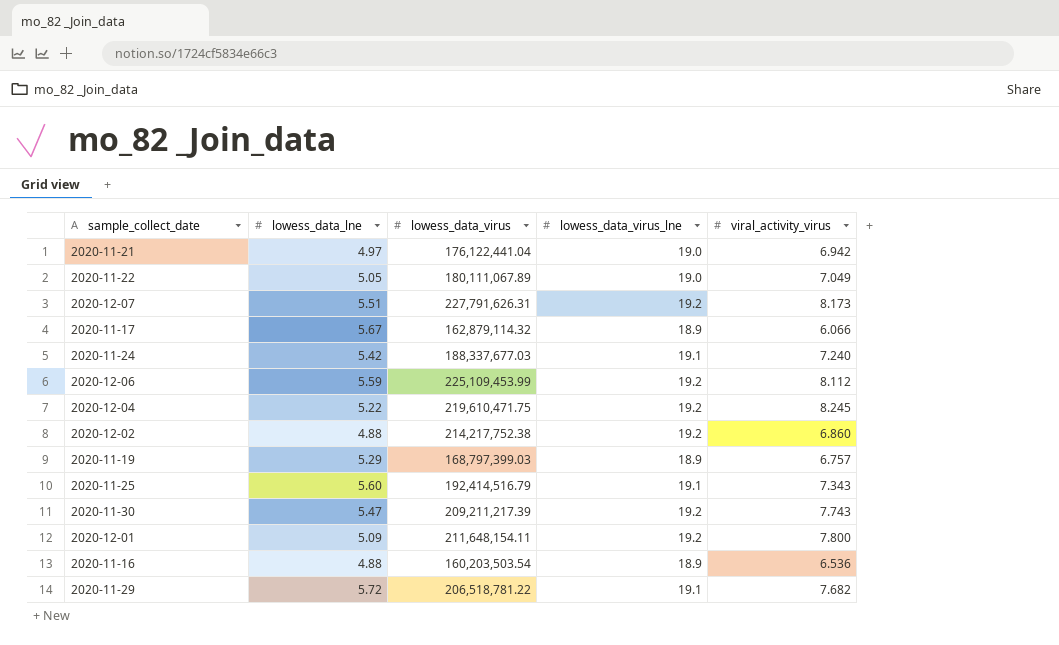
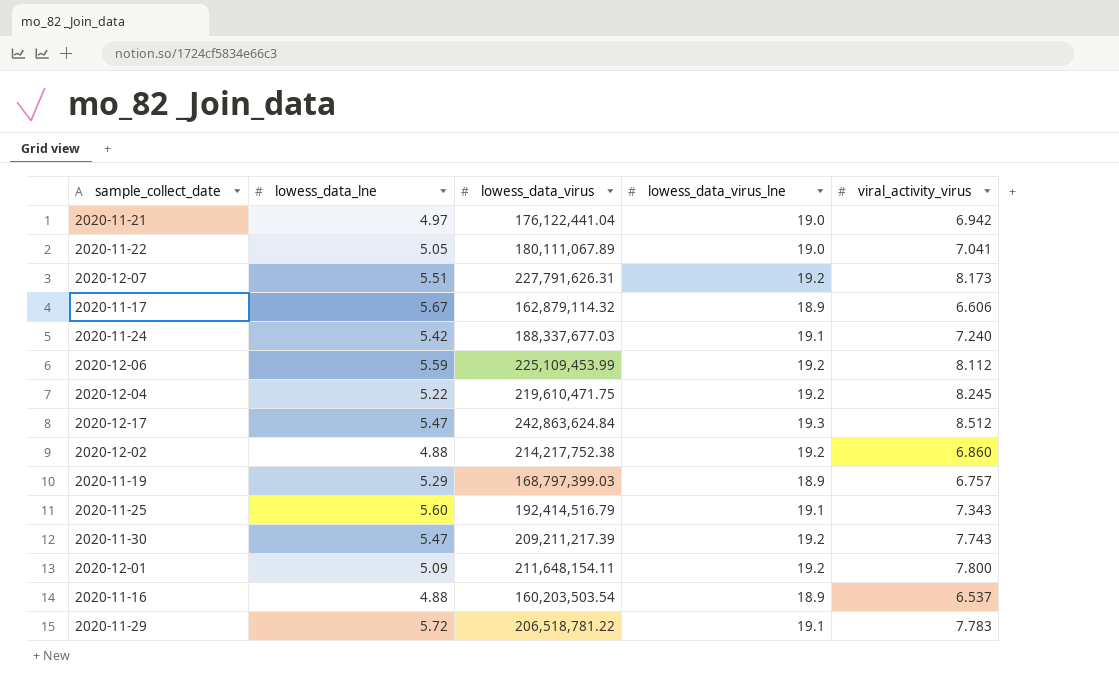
2020-11-22 | viral_activity_virus: 7.049 -> 7.041
2020-11-17 | viral_activity_virus: 6.066 -> 6.606
row 2020-12-17: none -> 5.47 | 242,863,624.84 | 19.3 | 8.512
2020-11-16 | viral_activity_virus: 6.536 -> 6.537
2020-11-29 | viral_activity_virus: 7.682 -> 7.783

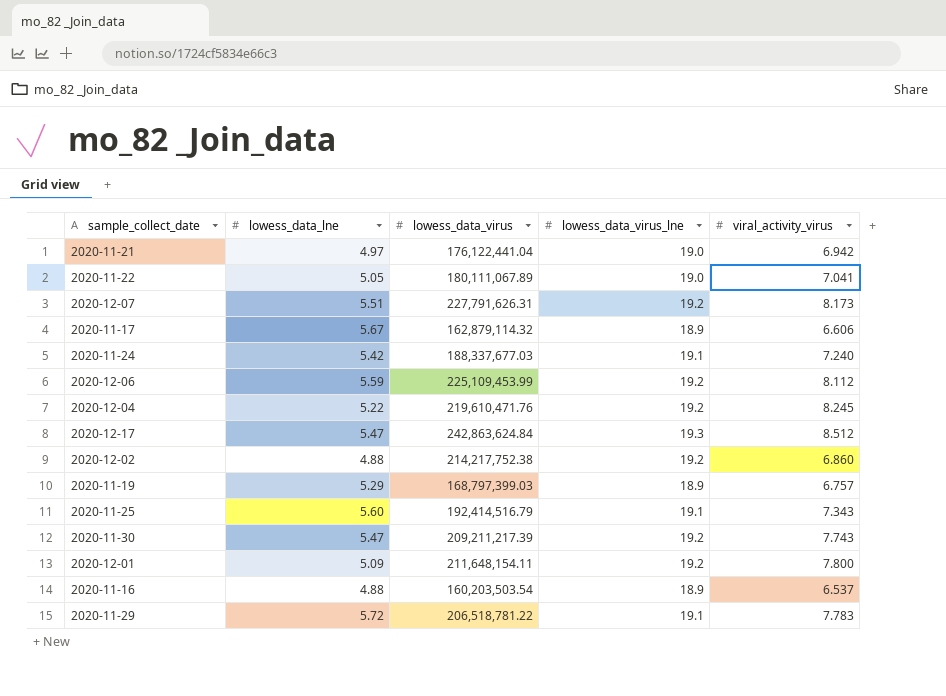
2020-12-04 | lowess_data_virus: 219,610,471.75 -> 219,610,471.76

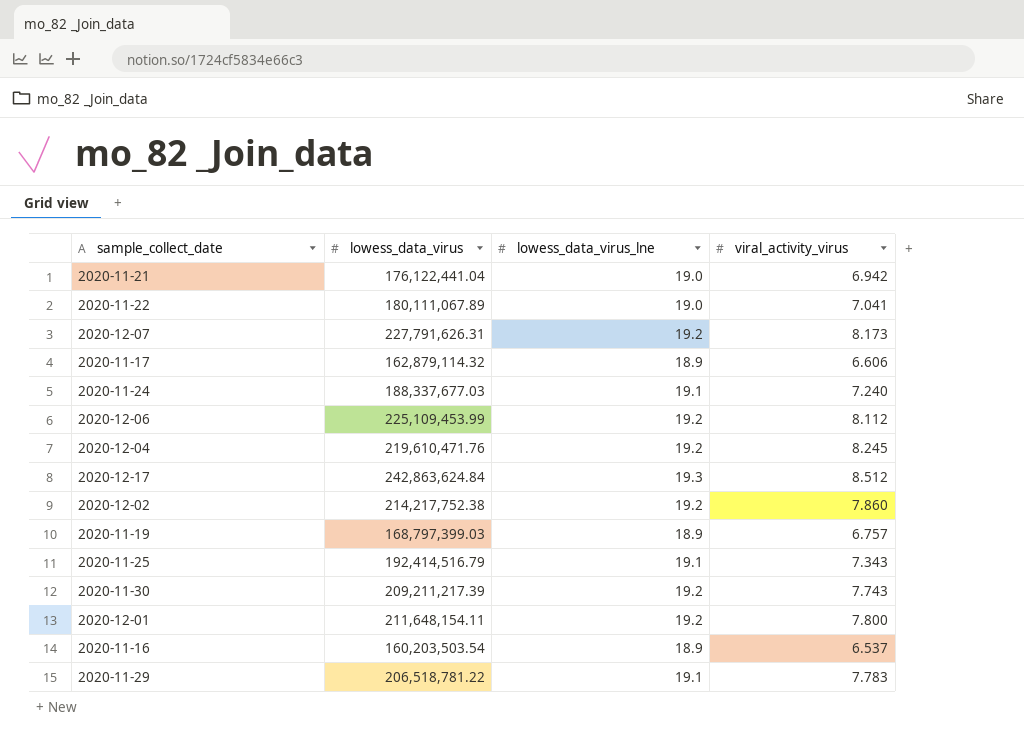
column lowess_data_lne | position: 2 -> none
2020-12-02 | viral_activity_virus: 6.860 -> 7.860

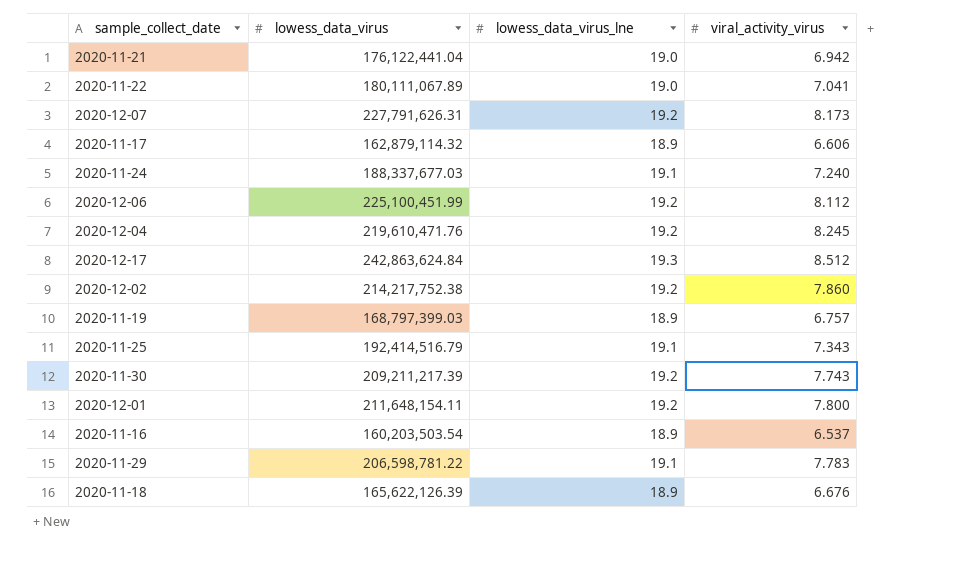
2020-12-06 | lowess_data_virus: 225,109,453.99 -> 225,100,451.99
2020-11-29 | lowess_data_virus: 206,518,781.22 -> 206,598,781.22
row 2020-11-18: none -> 165,622,126.39 | 18.9 | 6.676

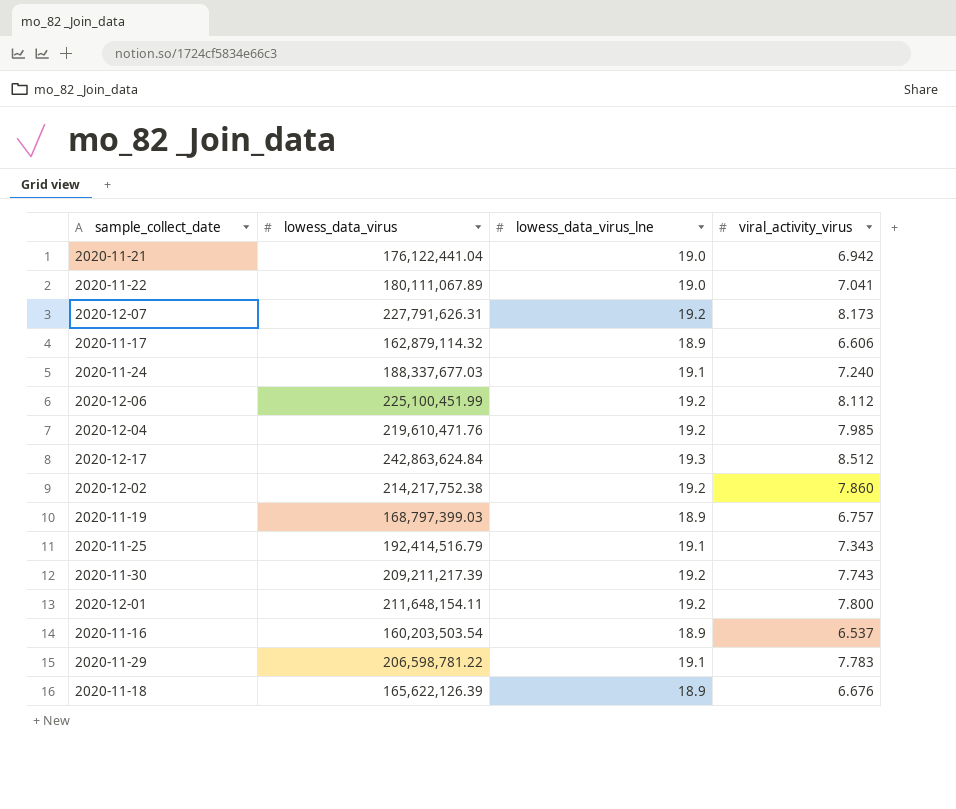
2020-12-04 | viral_activity_virus: 8.245 -> 7.985

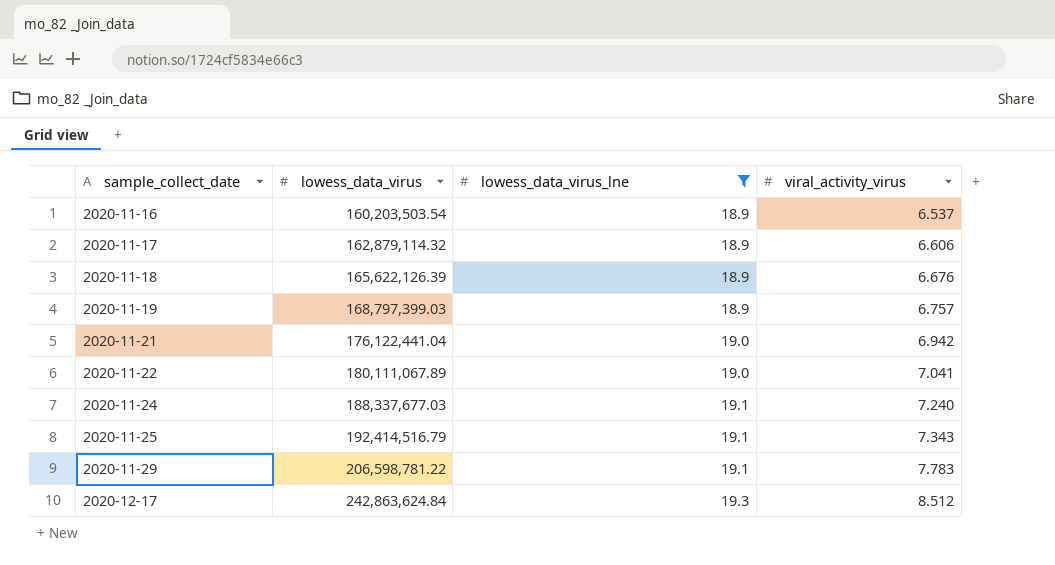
filter: none -> lowess_data_virus_lne != 19.2
row order: none -> sample_collect_date ascending

